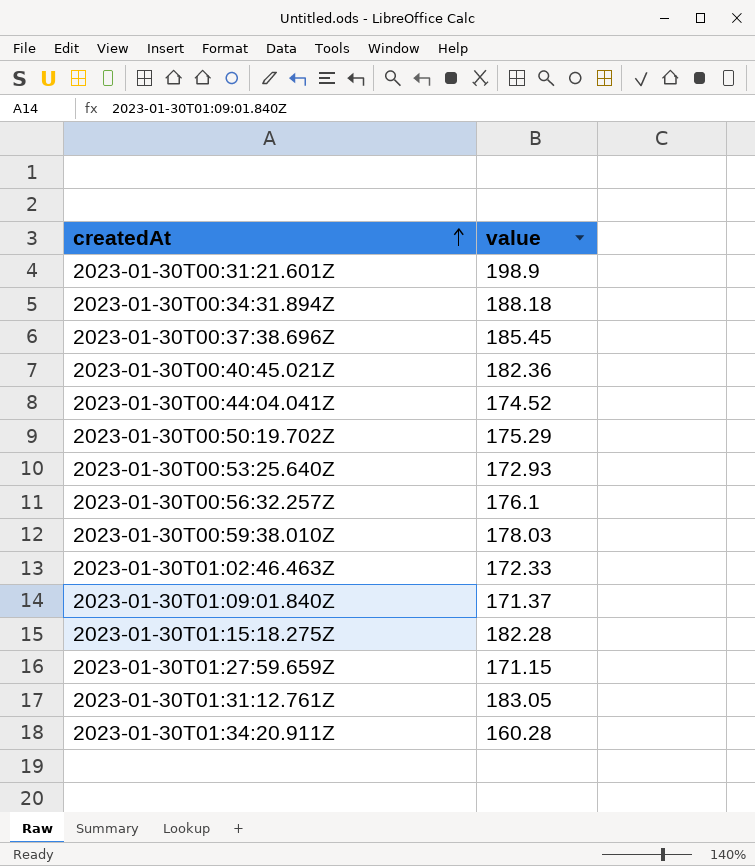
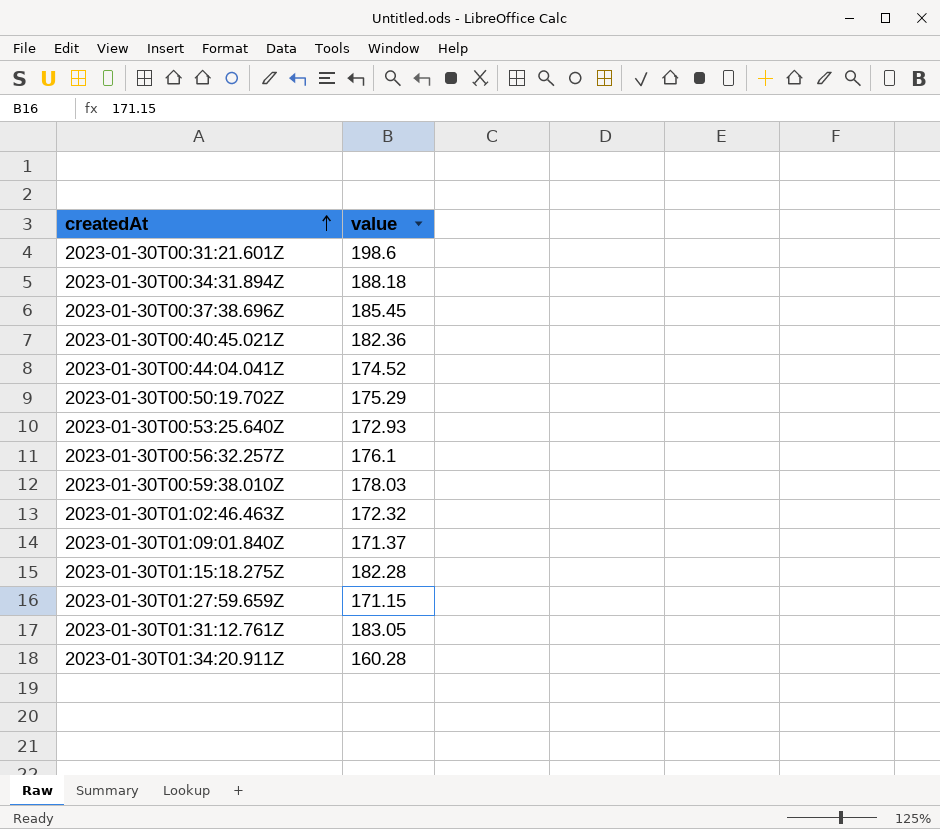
2023-01-30T00:31:21.601Z | value: 198.9 -> 198.6
2023-01-30T01:02:46.463Z | value: 172.33 -> 172.32

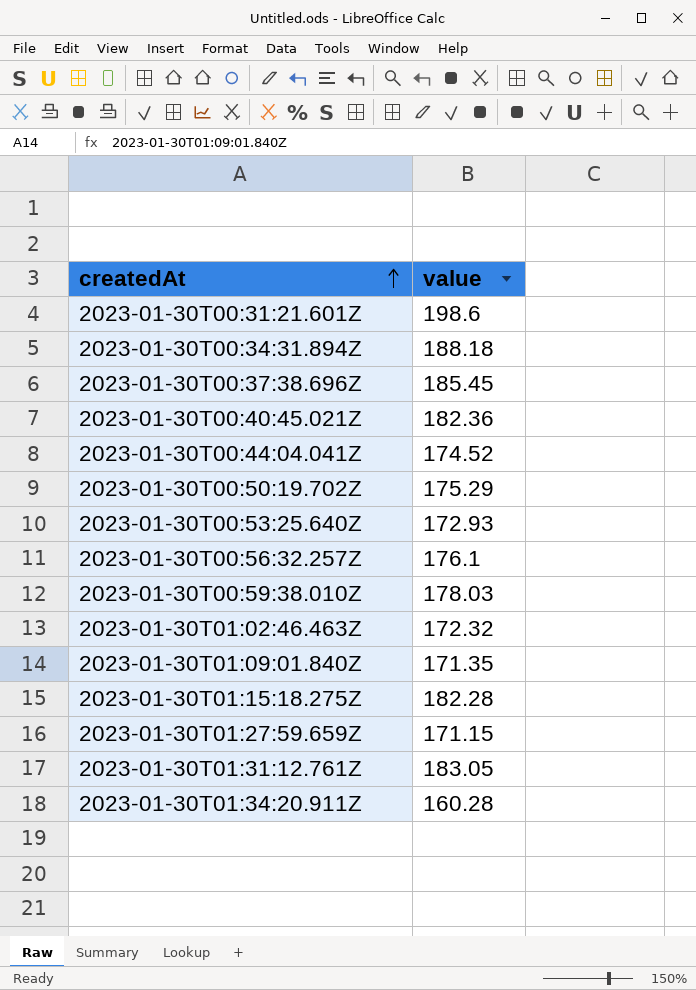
2023-01-30T01:09:01.840Z | value: 171.37 -> 171.35

